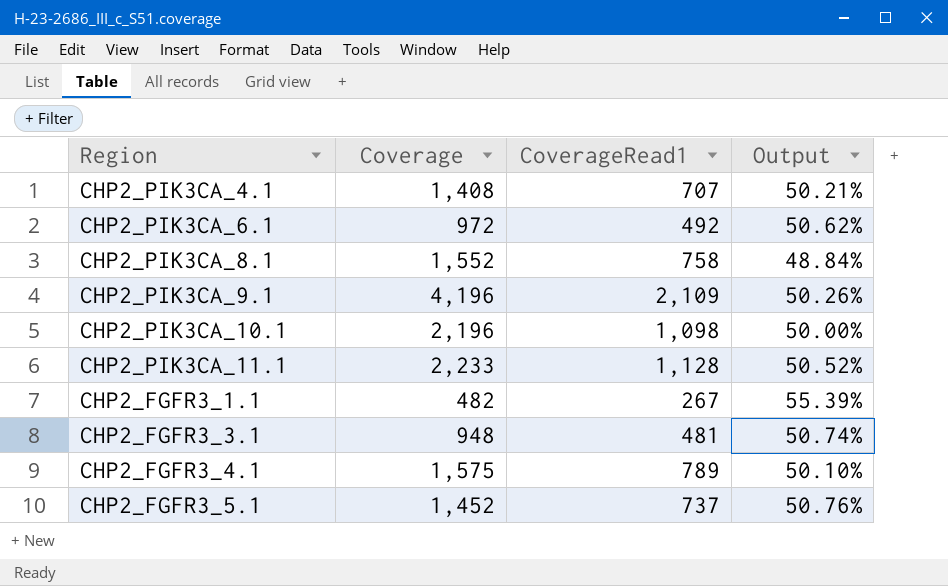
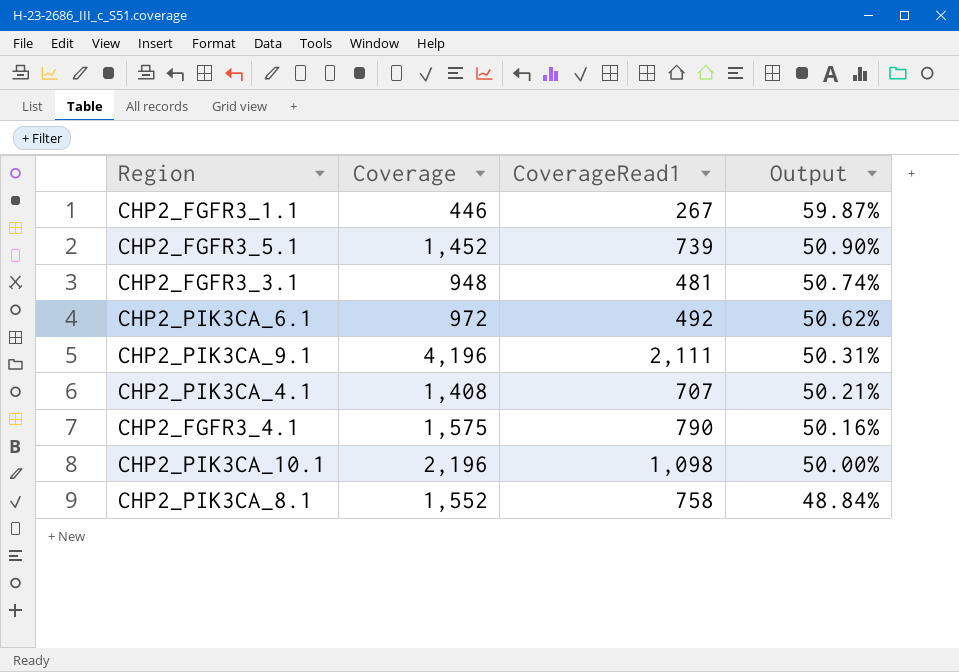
row order: none -> Output descending
row CHP2_PIK3CA_11.1: 2,233 | 1,128 | 50.52% -> none
CHP2_FGFR3_1.1 | Coverage: 482 -> 446
CHP2_FGFR3_1.1 | Output: 55.39% -> 59.87%
CHP2_FGFR3_5.1 | CoverageRead1: 737 -> 739
CHP2_FGFR3_5.1 | Output: 50.76% -> 50.90%
CHP2_PIK3CA_9.1 | CoverageRead1: 2,109 -> 2,111
CHP2_PIK3CA_9.1 | Output: 50.26% -> 50.31%
CHP2_FGFR3_4.1 | CoverageRead1: 789 -> 790
CHP2_FGFR3_4.1 | Output: 50.10% -> 50.16%

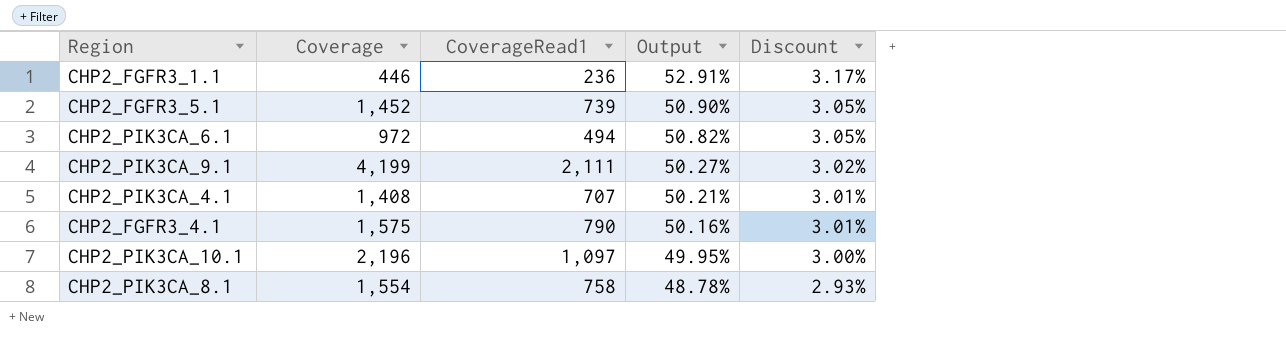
column Discount | formula: none -> [Output] * 0.06
row CHP2_FGFR3_3.1: 948 | 481 | 50.74% -> none
CHP2_FGFR3_1.1 | CoverageRead1: 267 -> 236
CHP2_FGFR3_1.1 | Output: 59.87% -> 52.91%
CHP2_PIK3CA_6.1 | CoverageRead1: 492 -> 494
CHP2_PIK3CA_6.1 | Output: 50.62% -> 50.82%
CHP2_PIK3CA_9.1 | Coverage: 4,196 -> 4,199
CHP2_PIK3CA_9.1 | Output: 50.31% -> 50.27%
CHP2_PIK3CA_10.1 | CoverageRead1: 1,098 -> 1,097
CHP2_PIK3CA_10.1 | Output: 50.00% -> 49.95%
CHP2_PIK3CA_8.1 | Coverage: 1,552 -> 1,554
CHP2_PIK3CA_8.1 | Output: 48.84% -> 48.78%

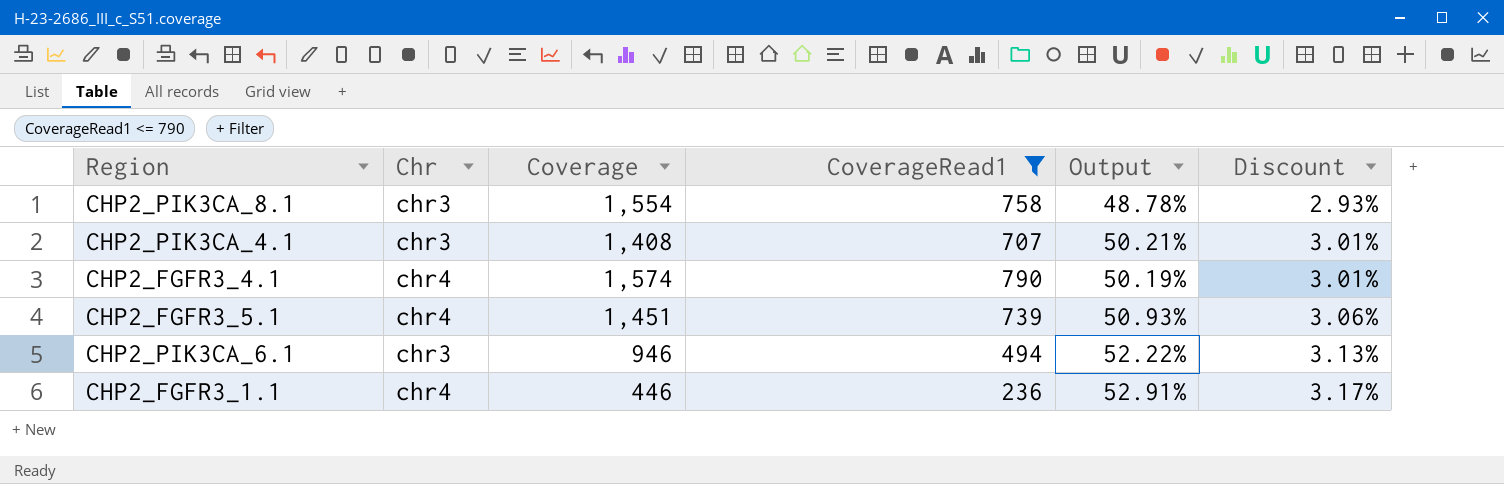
filter: none -> CoverageRead1 <= 790
row order: Output descending -> Discount ascending
column Chr | position: none -> 2
CHP2_FGFR3_4.1 | Coverage: 1,575 -> 1,574
CHP2_FGFR3_4.1 | Output: 50.16% -> 50.19%
CHP2_FGFR3_5.1 | Coverage: 1,452 -> 1,451
CHP2_FGFR3_5.1 | Output: 50.90% -> 50.93%
CHP2_FGFR3_5.1 | Discount: 3.05% -> 3.06%
CHP2_PIK3CA_6.1 | Coverage: 972 -> 946
CHP2_PIK3CA_6.1 | Output: 50.82% -> 52.22%
CHP2_PIK3CA_6.1 | Discount: 3.05% -> 3.13%

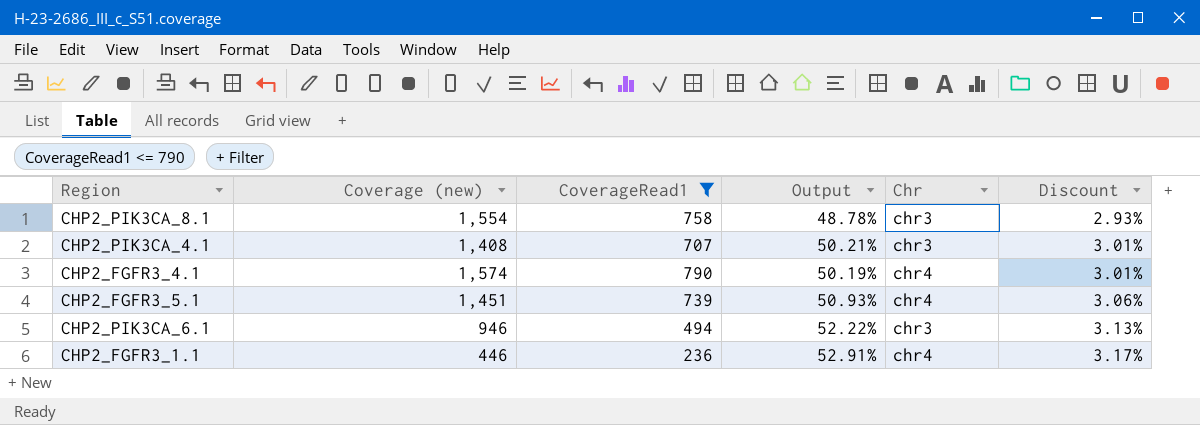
column name: Coverage -> Coverage (new)
column Chr | position: 2 -> 5

